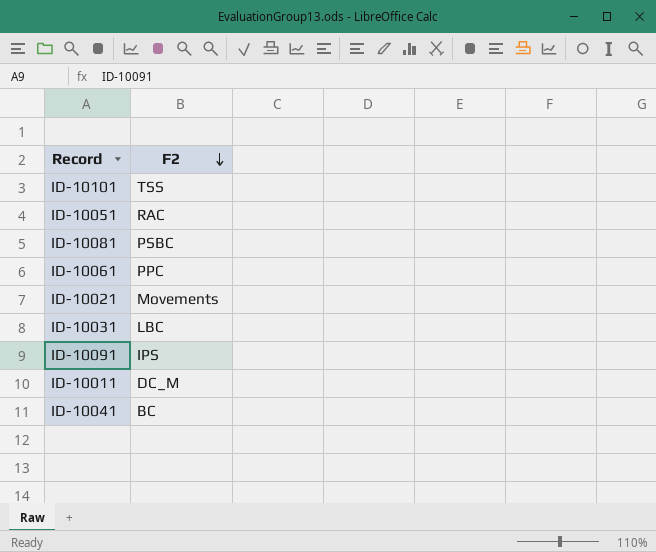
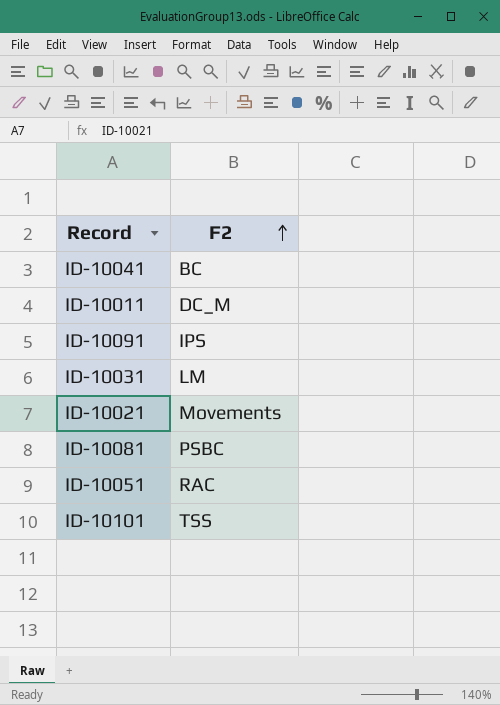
row order: F2 descending -> F2 ascending
row ID-10061: PPC -> none
ID-10031 | F2: LBC -> LM

